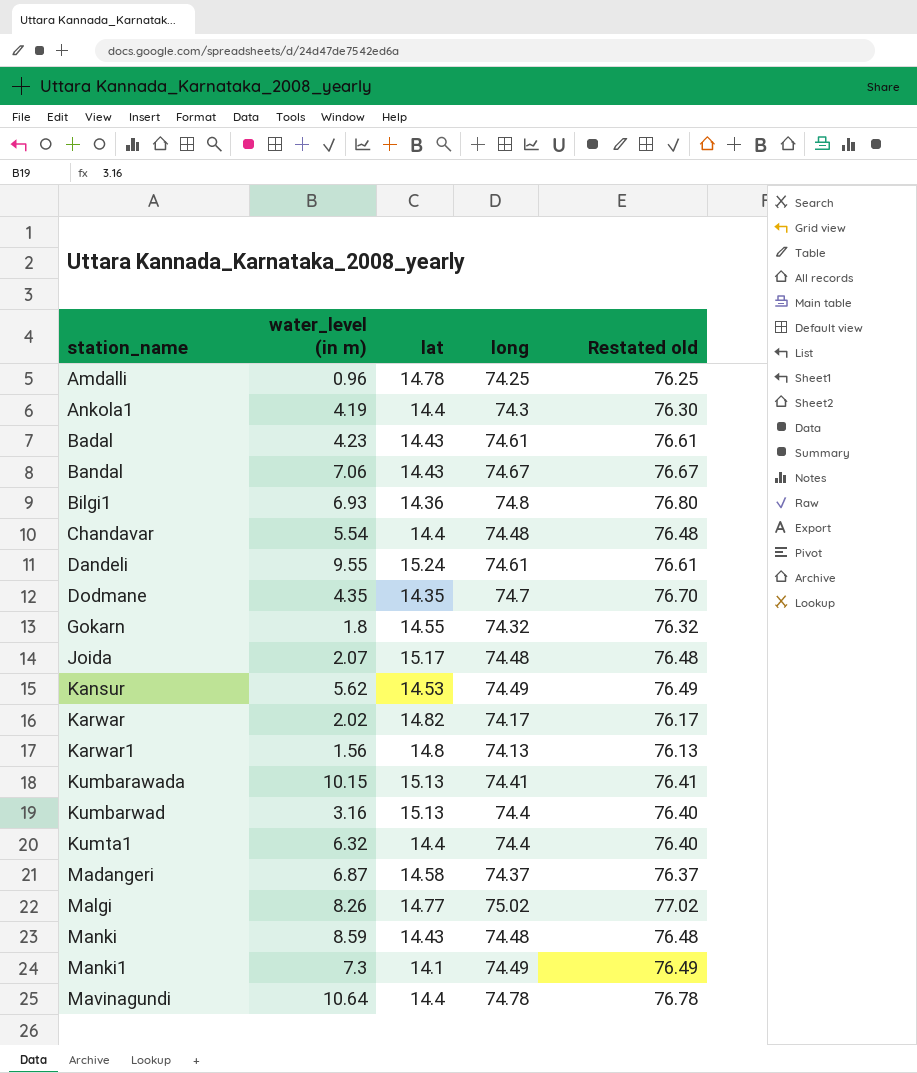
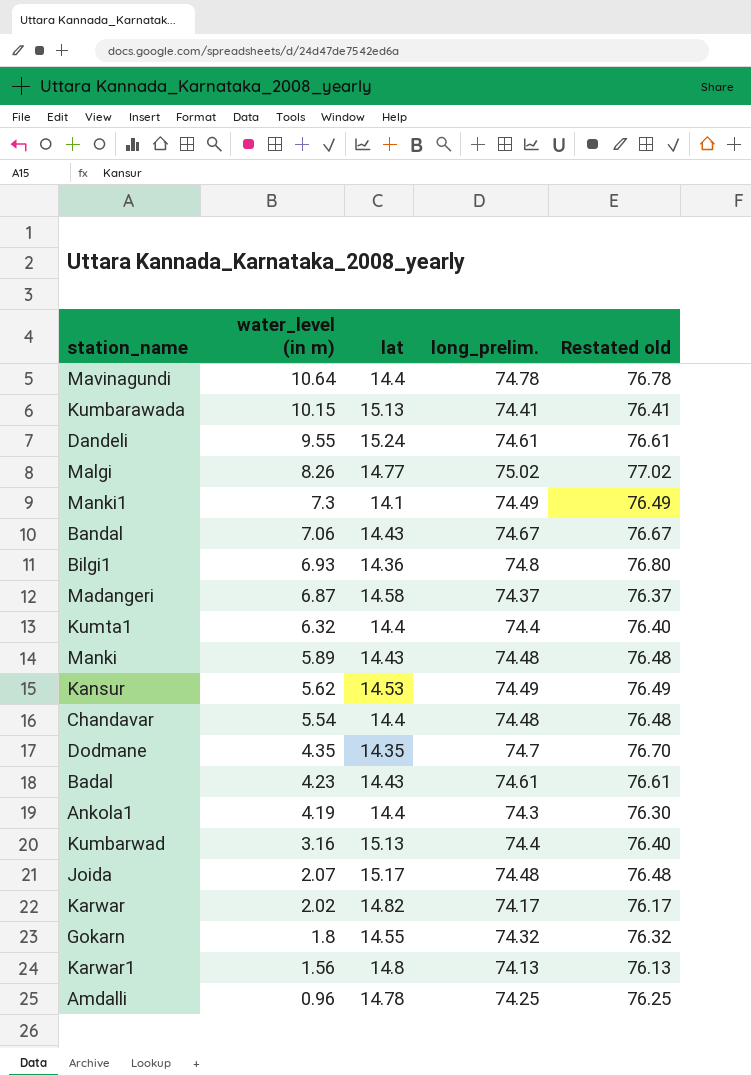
row order: station_name ascending -> water_level (in m) descending
column name: long -> long_prelim.
Manki | water_level (in m): 8.59 -> 5.89

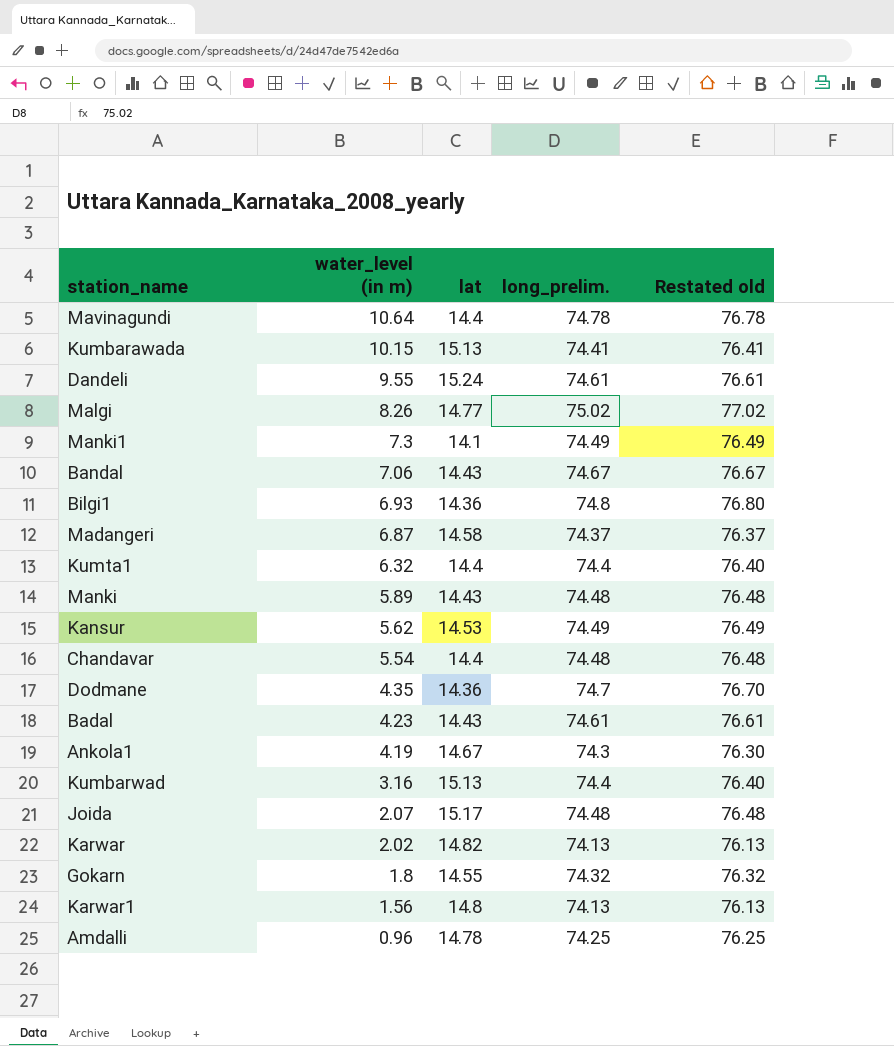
Dodmane | lat: 14.35 -> 14.36
Ankola1 | lat: 14.4 -> 14.67
Karwar | long_prelim.: 74.17 -> 74.13
Karwar | Restated old: 76.17 -> 76.13

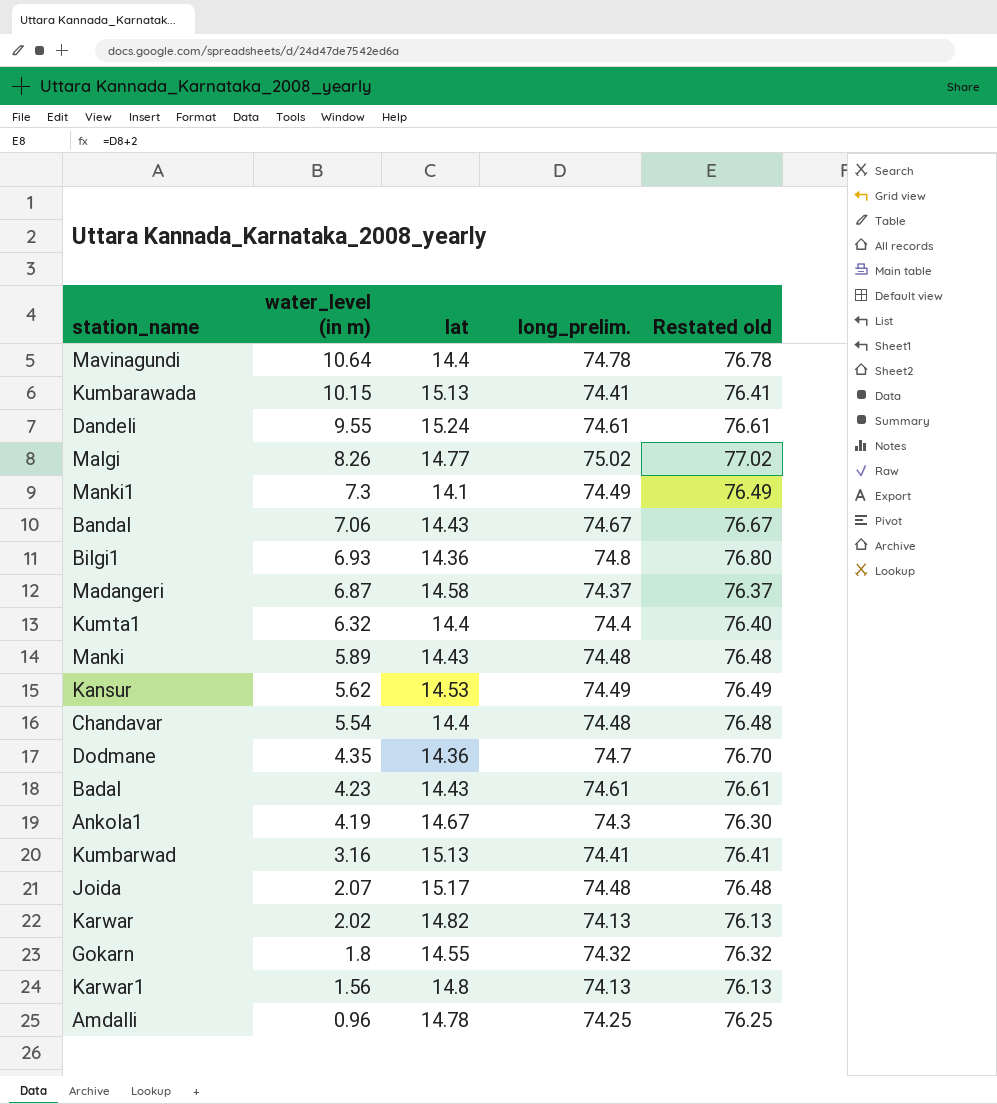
Kumbarwad | long_prelim.: 74.4 -> 74.41
Kumbarwad | Restated old: 76.40 -> 76.41

